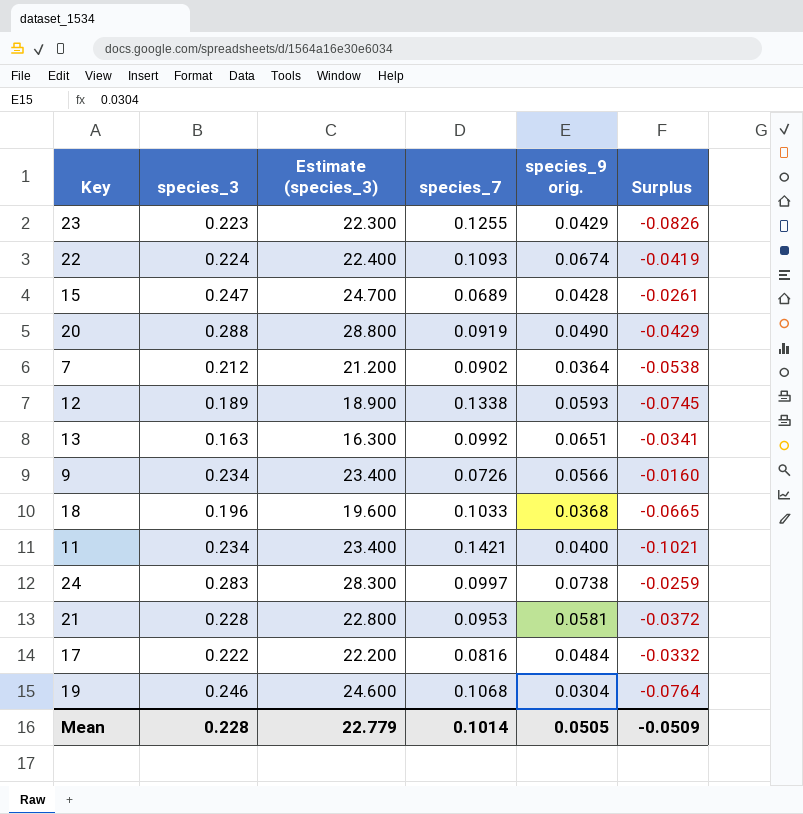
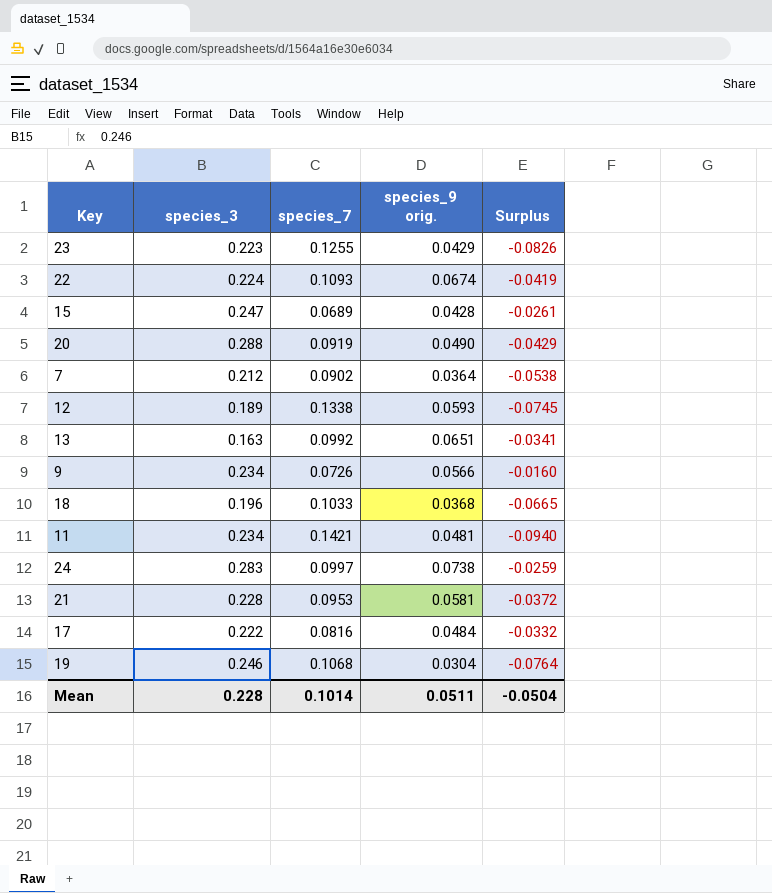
column Estimate (species_3) | formula: [species_3] * 100 -> none
11 | species_9 orig.: 0.0400 -> 0.0481
11 | Surplus: -0.1021 -> -0.0940
Mean | species_9 orig.: 0.0505 -> 0.0511
Mean | Surplus: -0.0509 -> -0.0504

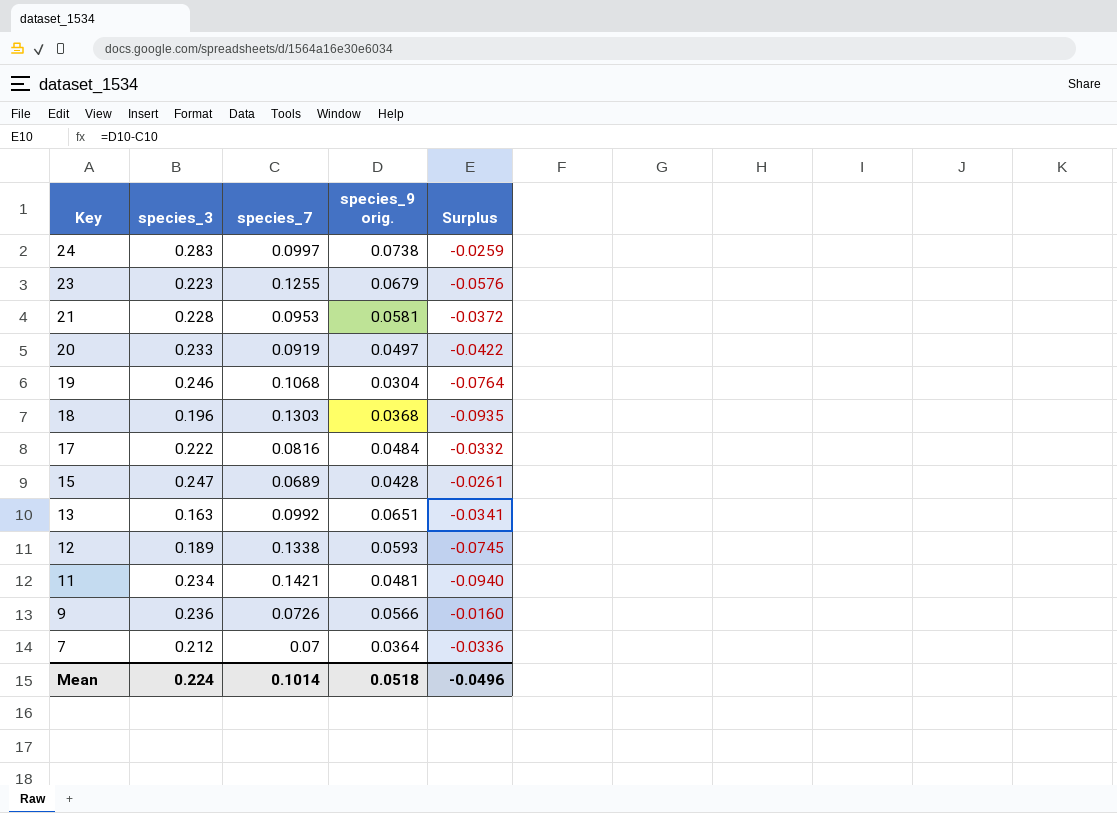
row order: none -> Key descending
row 22: 0.224 | 0.1093 | 0.0674 | -0.0419 -> none
23 | species_9 orig.: 0.0429 -> 0.0679
23 | Surplus: -0.0826 -> -0.0576
20 | species_3: 0.288 -> 0.233
20 | species_9 orig.: 0.0490 -> 0.0497
20 | Surplus: -0.0429 -> -0.0422
18 | species_7: 0.1033 -> 0.1303
18 | Surplus: -0.0665 -> -0.0935
9 | species_3: 0.234 -> 0.236
7 | species_7: 0.0902 -> 0.07
7 | Surplus: -0.0538 -> -0.0336
Mean | species_3: 0.228 -> 0.224
Mean | species_9 orig.: 0.0511 -> 0.0518
Mean | Surplus: -0.0504 -> -0.0496

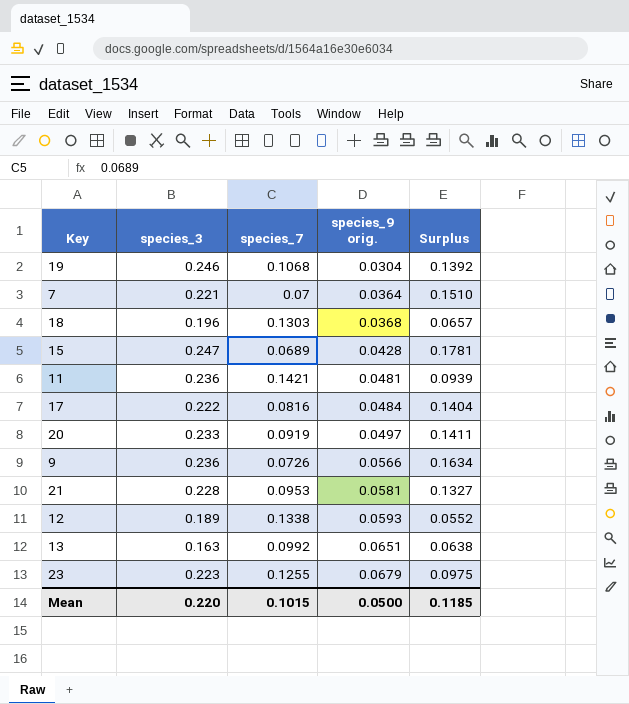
row order: Key descending -> species_9 orig. ascending
column Surplus | formula: [species_9 orig.] - [species_7] -> [species_3] - [species_7]
row 24: 0.283 | 0.0997 | 0.0738 | -0.0259 -> none
7 | species_3: 0.212 -> 0.221
11 | species_3: 0.234 -> 0.236
Mean | species_3: 0.224 -> 0.220
Mean | species_7: 0.1014 -> 0.1015
Mean | species_9 orig.: 0.0518 -> 0.0500
Mean | Surplus: -0.0496 -> 0.1185

